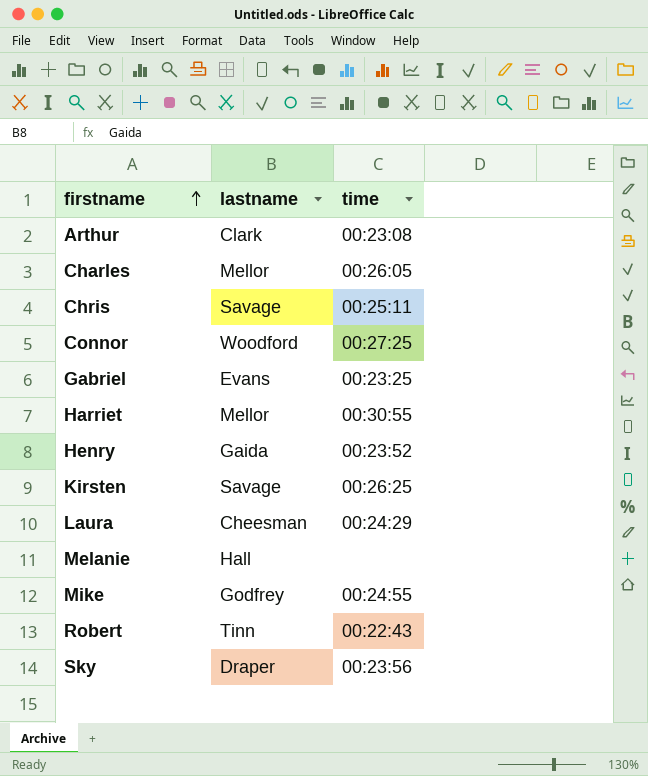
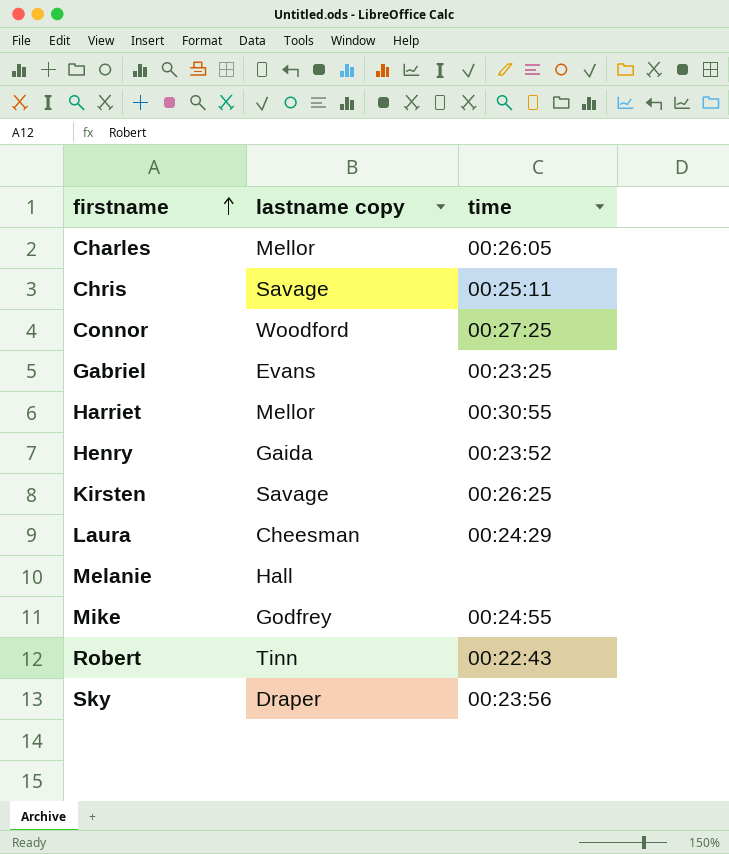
column name: lastname -> lastname copy
row Arthur: Clark | 00:23:08 -> none

